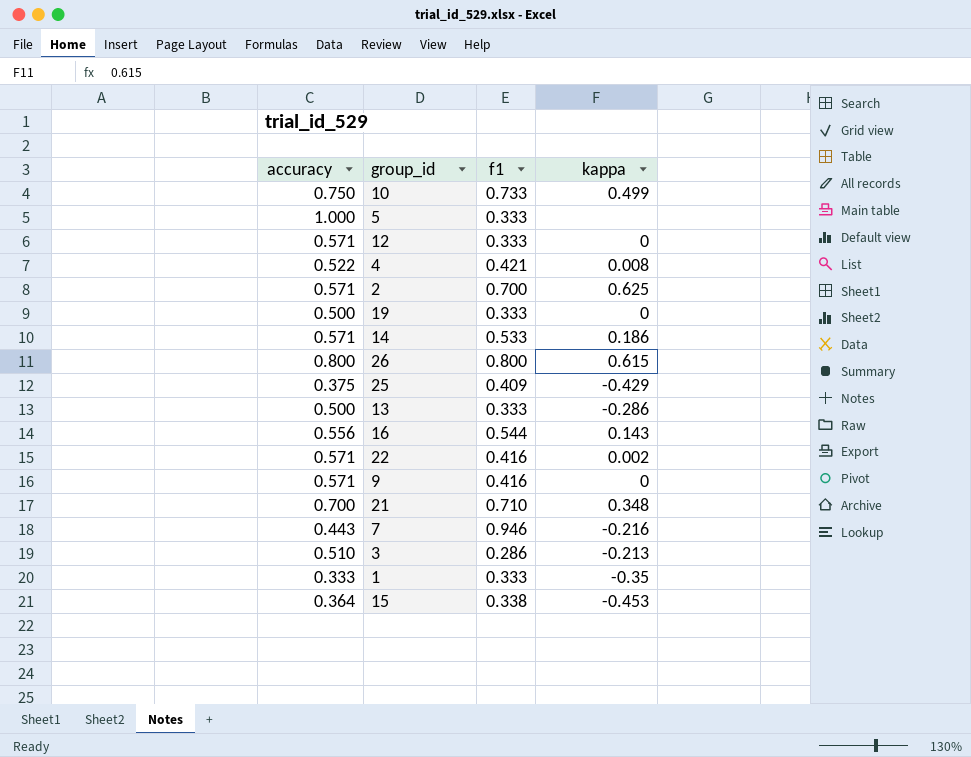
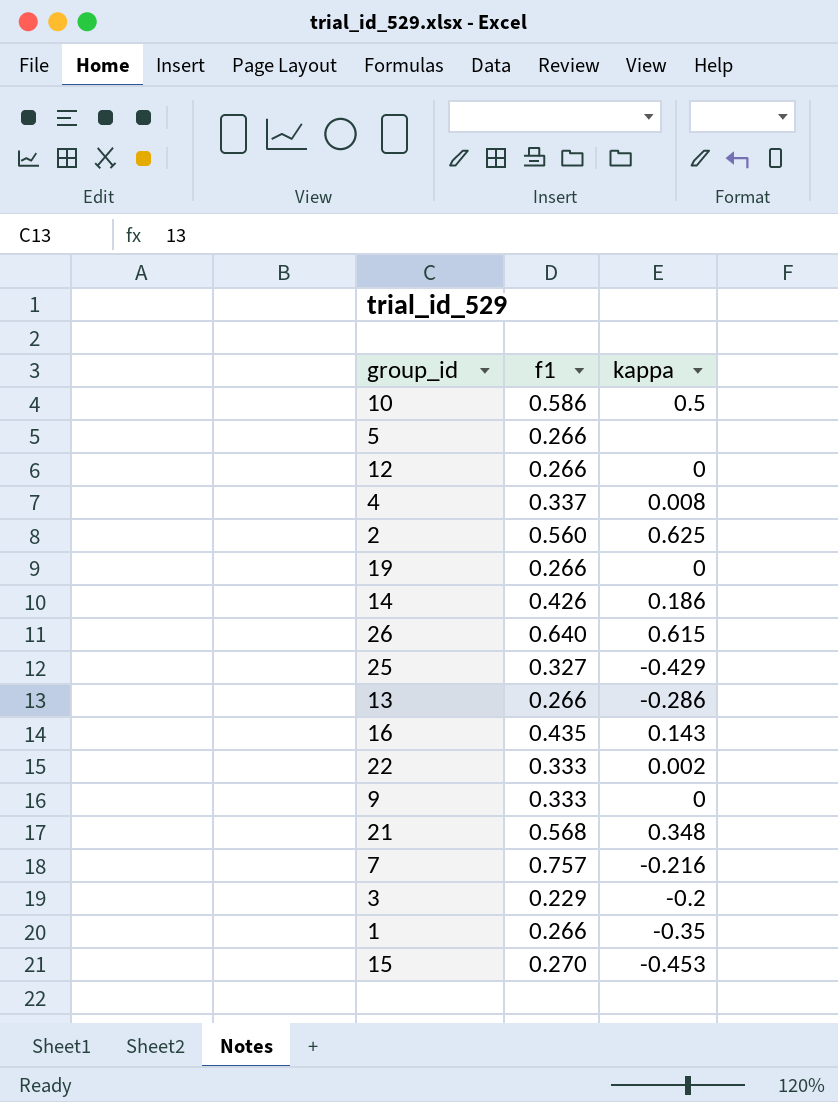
column accuracy | position: 1 -> none
10 | f1: 0.733 -> 0.586
10 | kappa: 0.499 -> 0.5
5 | f1: 0.333 -> 0.266
12 | f1: 0.333 -> 0.266
4 | f1: 0.421 -> 0.337
2 | f1: 0.700 -> 0.560
19 | f1: 0.333 -> 0.266
14 | f1: 0.533 -> 0.426
26 | f1: 0.800 -> 0.640
25 | f1: 0.409 -> 0.327
13 | f1: 0.333 -> 0.266
16 | f1: 0.544 -> 0.435
22 | f1: 0.416 -> 0.333
9 | f1: 0.416 -> 0.333
21 | f1: 0.710 -> 0.568
7 | f1: 0.946 -> 0.757
3 | f1: 0.286 -> 0.229
3 | kappa: -0.213 -> -0.2
1 | f1: 0.333 -> 0.266
15 | f1: 0.338 -> 0.270

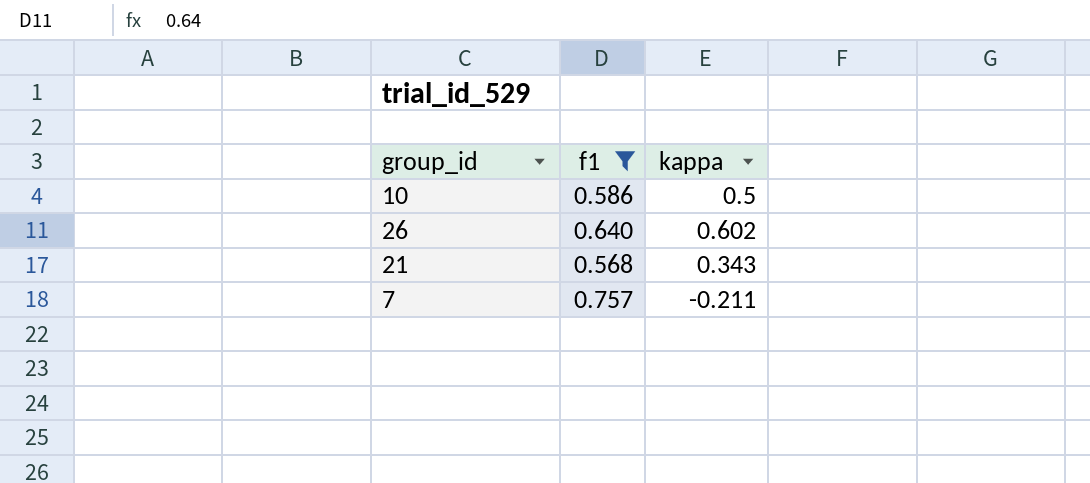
filter: none -> f1 >= 0.568
26 | kappa: 0.615 -> 0.602
21 | kappa: 0.348 -> 0.343
7 | kappa: -0.216 -> -0.211

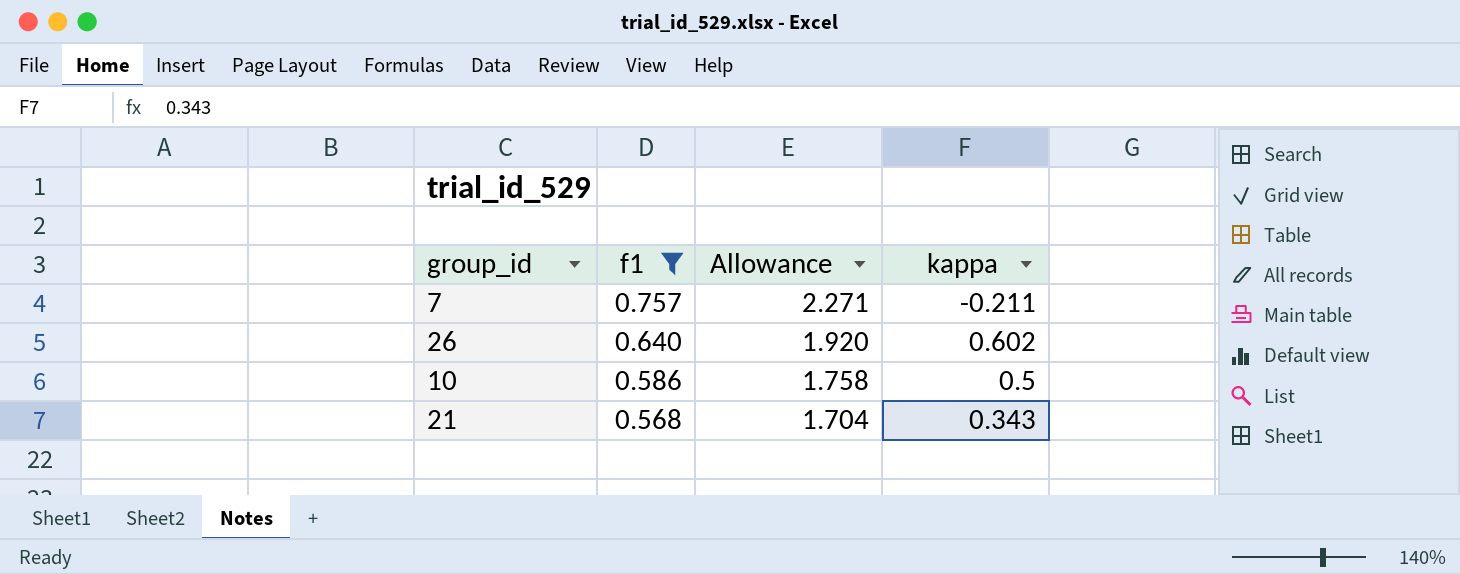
row order: none -> f1 descending
column Allowance | formula: none -> [f1] * 3

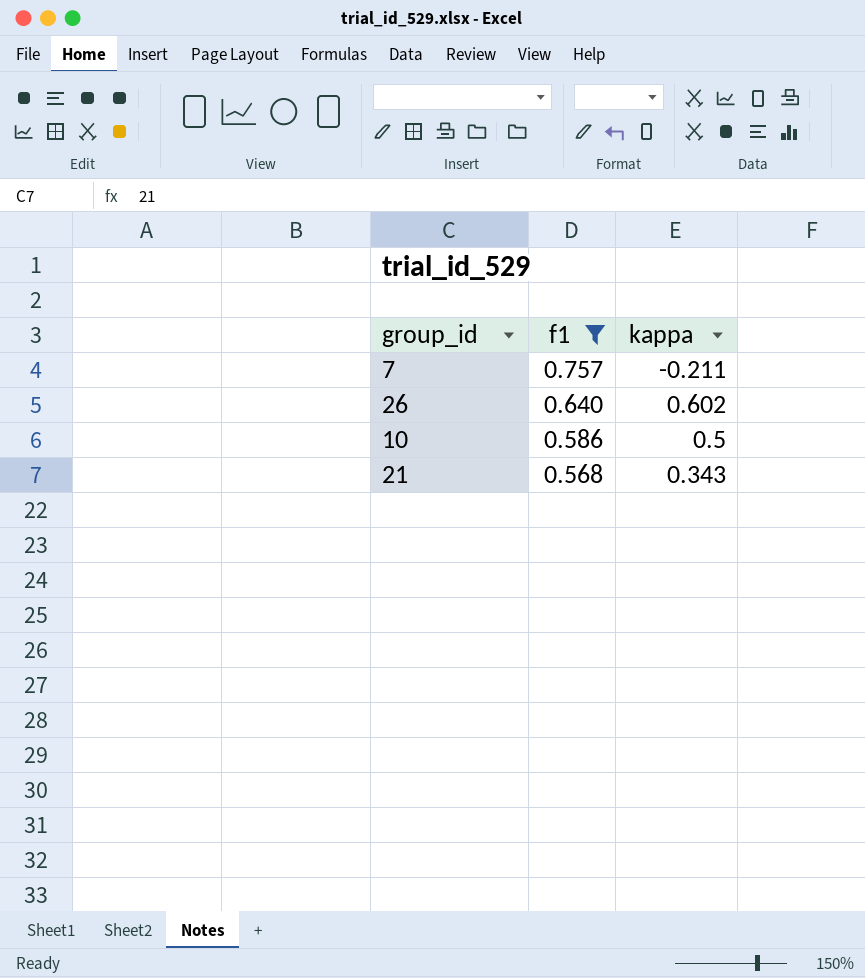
column Allowance | formula: [f1] * 3 -> none

